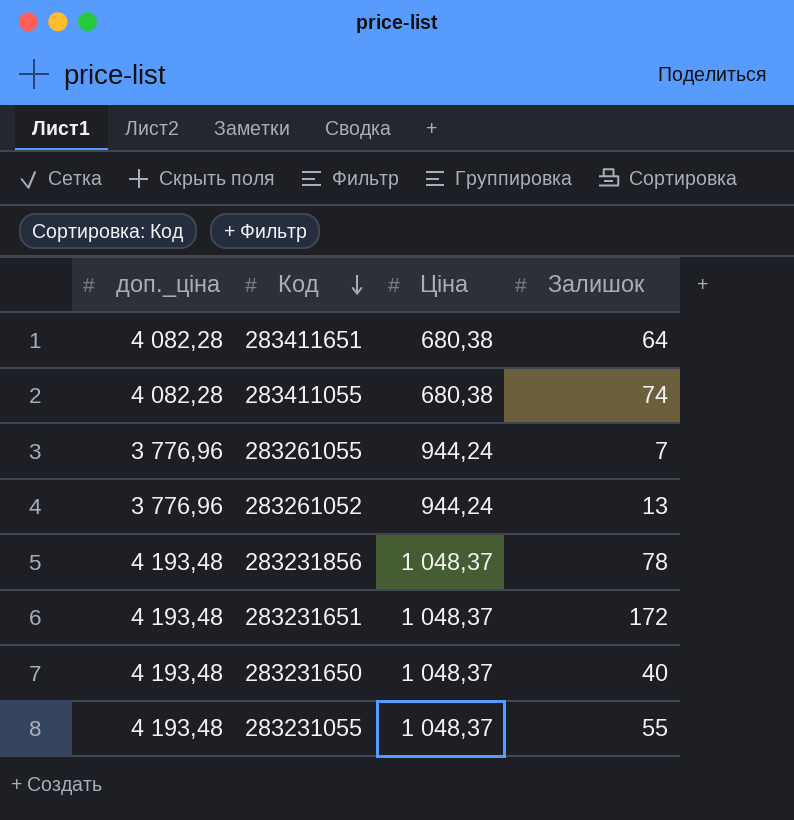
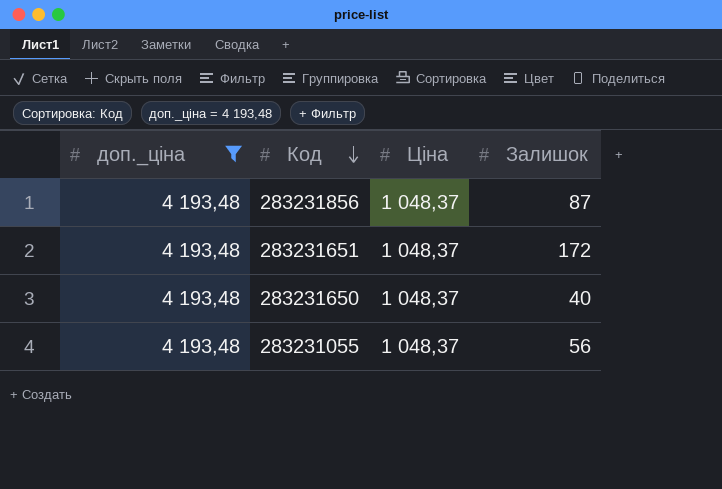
filter: none -> доп._ціна = 4 193,48
283231856 | Залишок: 78 -> 87
283231055 | Залишок: 55 -> 56

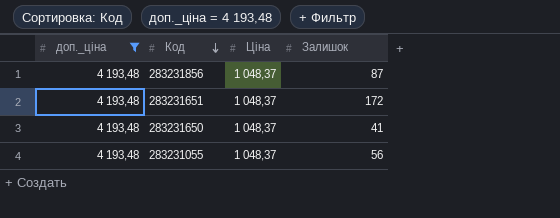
283231650 | Залишок: 40 -> 41

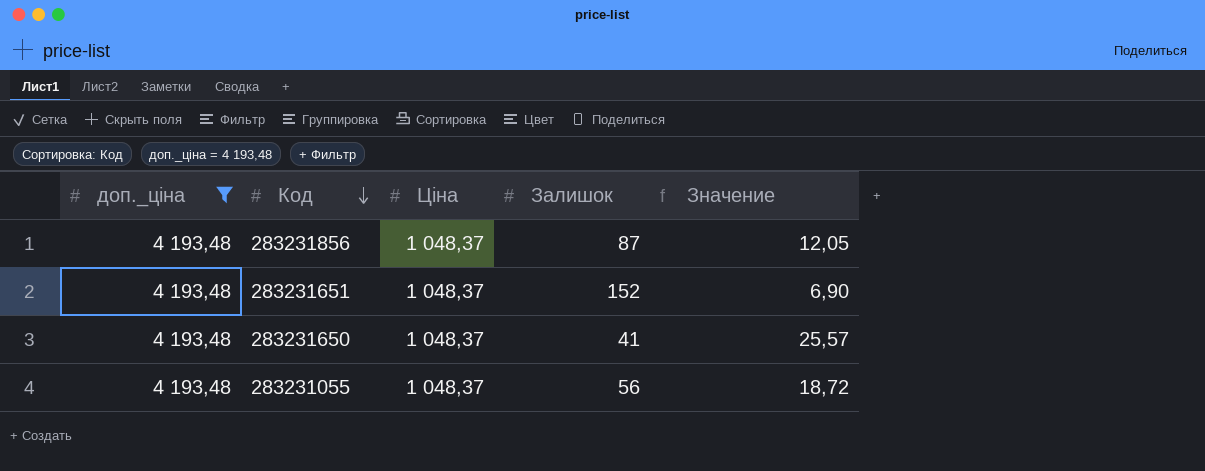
column Значение | formula: none -> [Ціна] / [Залишок]
283231651 | Залишок: 172 -> 152

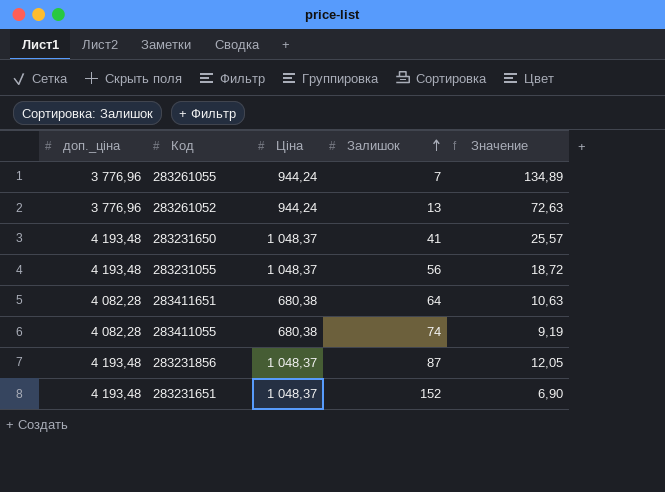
filter: доп._ціна = 4 193,48 -> none
row order: Код descending -> Залишок ascending

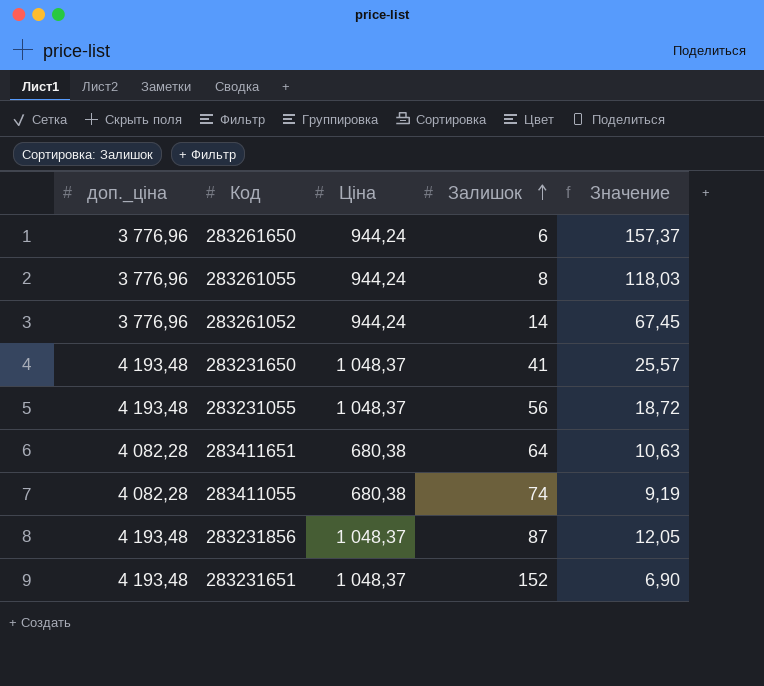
row 283261650: none -> 3 776,96 | 944,24 | 6 | 157,37
283261055 | Залишок: 7 -> 8
283261055 | Значение: 134,89 -> 118,03
283261052 | Залишок: 13 -> 14
283261052 | Значение: 72,63 -> 67,45

